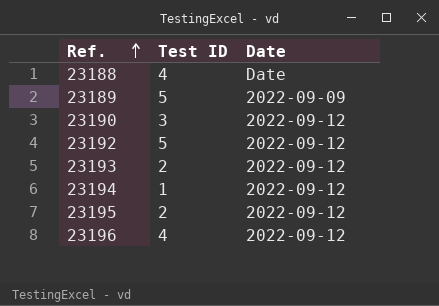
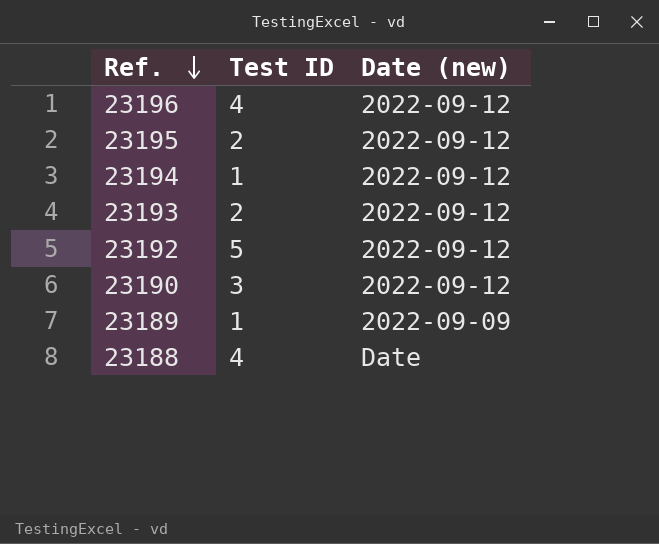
row order: Ref. ascending -> Ref. descending
column name: Date -> Date (new)
23189 | Test ID: 5 -> 1

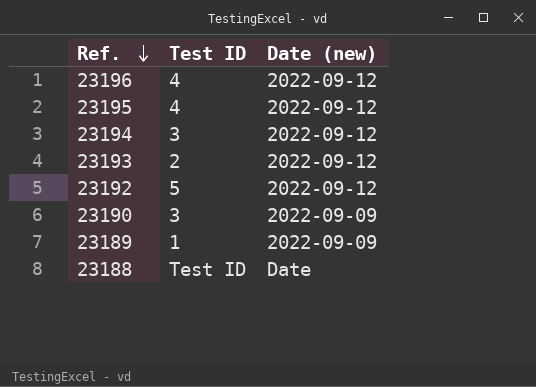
23195 | Test ID: 2 -> 4
23194 | Test ID: 1 -> 3
23190 | Date (new): 2022-09-12 -> 2022-09-09
23188 | Test ID: 4 -> Test ID

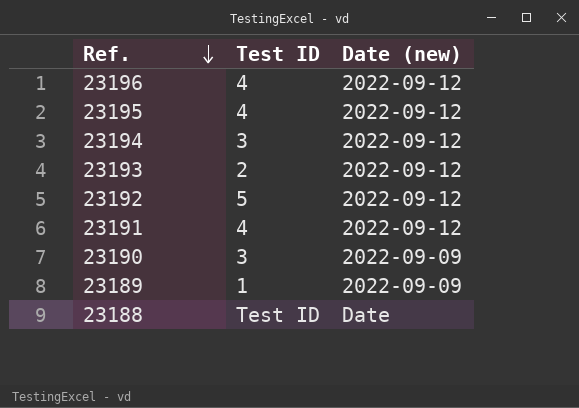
row 23191: none -> 4 | 2022-09-12

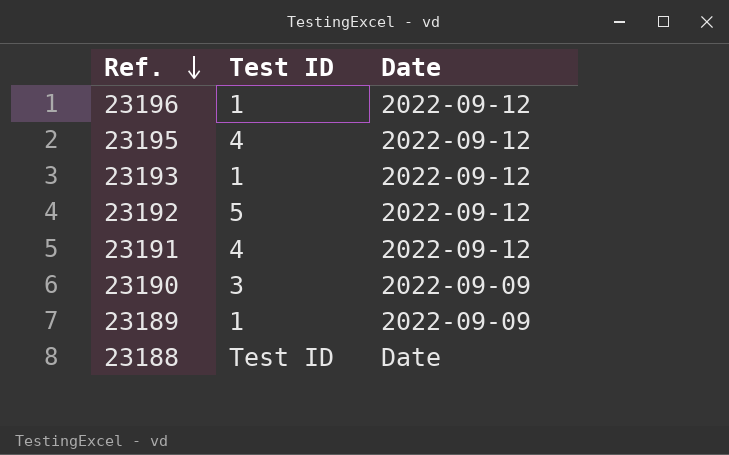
column name: Date (new) -> Date
row 23194: 3 | 2022-09-12 -> none
23196 | Test ID: 4 -> 1
23193 | Test ID: 2 -> 1

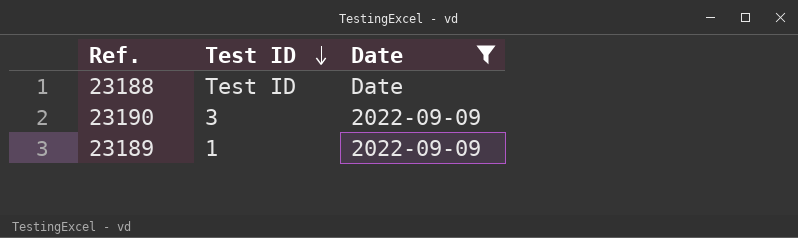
filter: none -> Date != 2022-09-12
row order: Ref. descending -> Test ID descending

